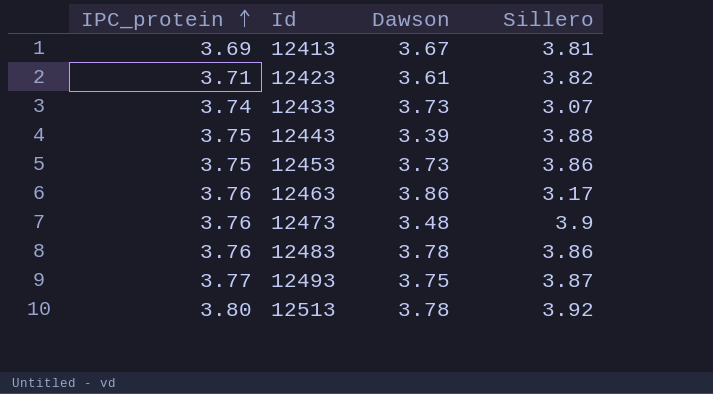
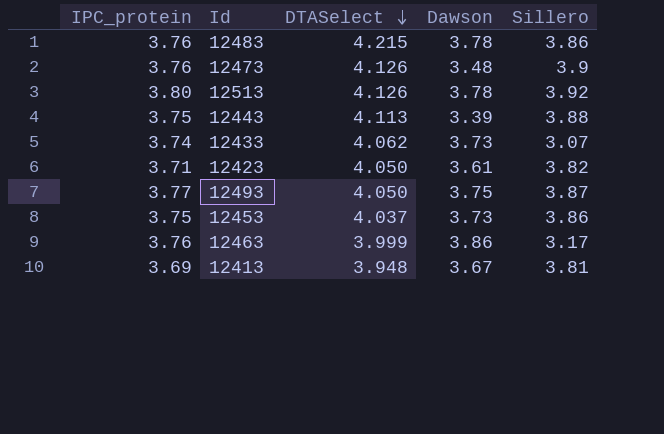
row order: IPC_protein ascending -> DTASelect descending
column DTASelect | position: none -> 3

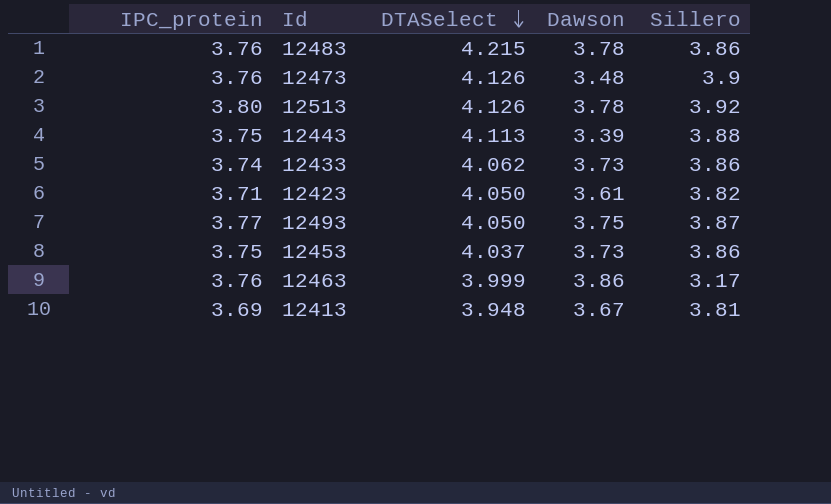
12433 | Sillero: 3.07 -> 3.86

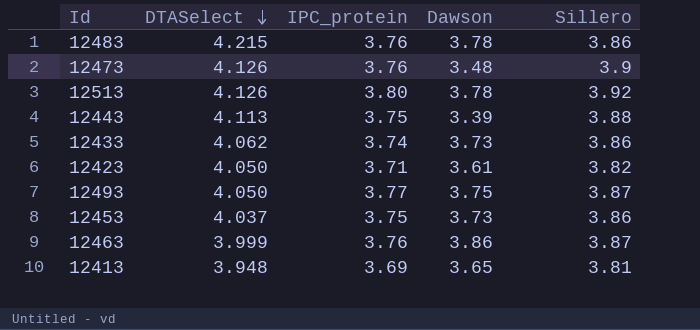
column IPC_protein | position: 1 -> 3
12463 | Sillero: 3.17 -> 3.87
12413 | Dawson: 3.67 -> 3.65

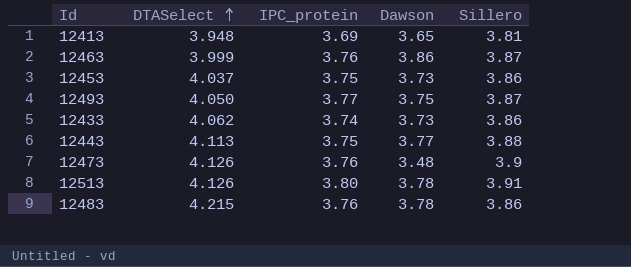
row order: DTASelect descending -> DTASelect ascending
row 12423: 4.050 | 3.71 | 3.61 | 3.82 -> none
12443 | Dawson: 3.39 -> 3.77
12513 | Sillero: 3.92 -> 3.91

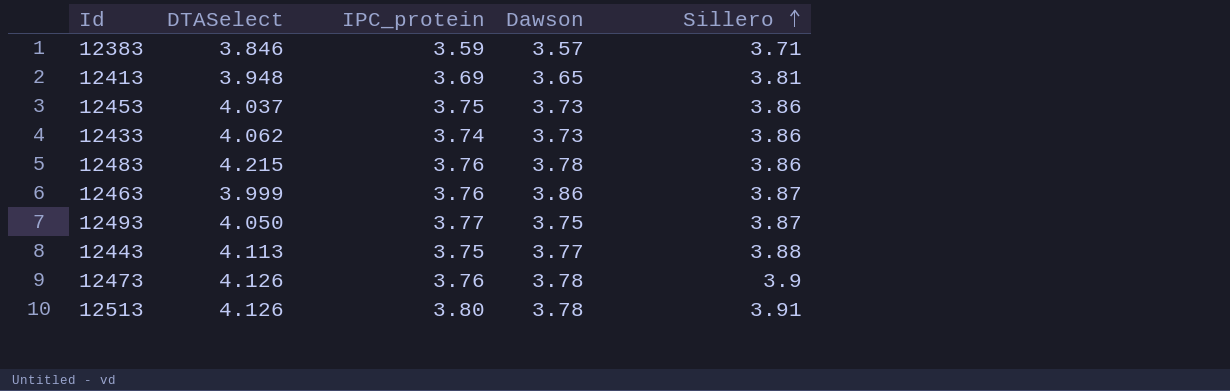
row order: DTASelect ascending -> Sillero ascending
row 12383: none -> 3.846 | 3.59 | 3.57 | 3.71
12473 | Dawson: 3.48 -> 3.78

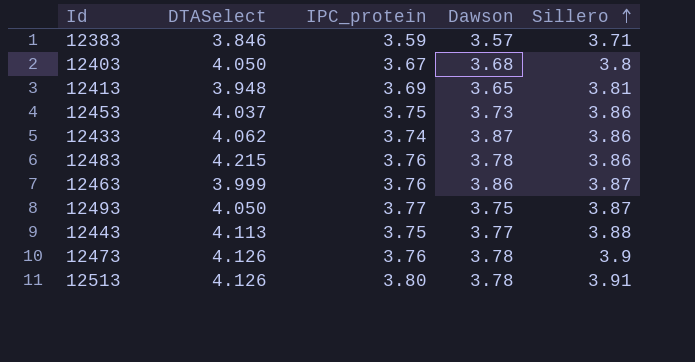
row 12403: none -> 4.050 | 3.67 | 3.68 | 3.8
12433 | Dawson: 3.73 -> 3.87

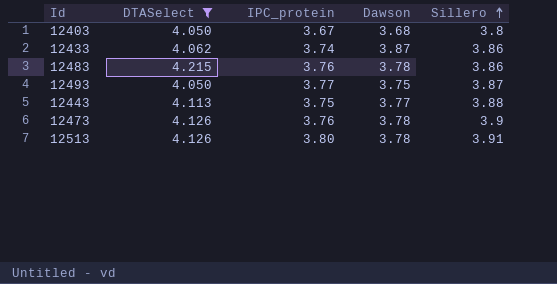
filter: none -> DTASelect >= 4.050

